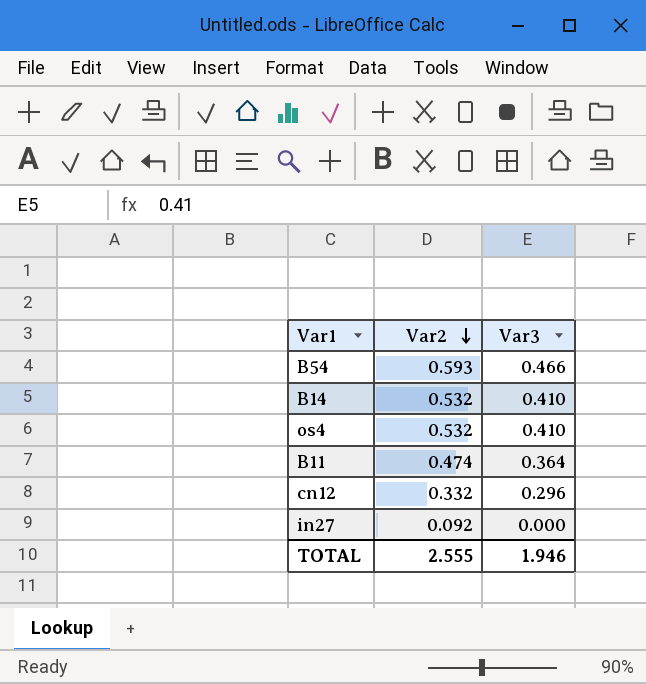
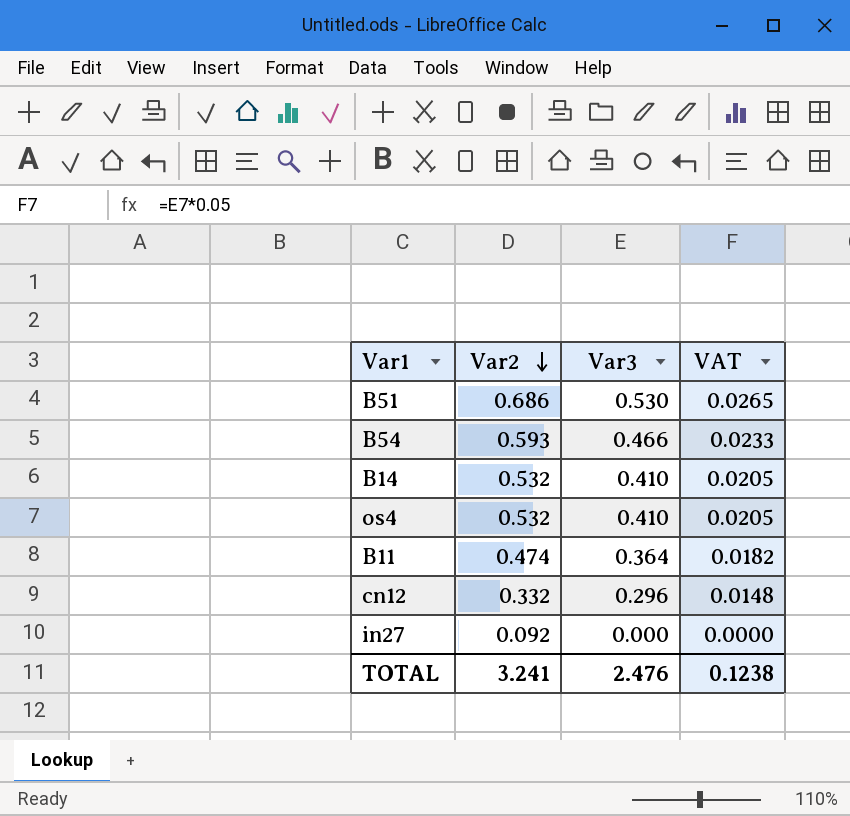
column VAT | formula: none -> [Var3] * 0.05
row B51: none -> 0.686 | 0.530 | 0.0265
TOTAL | Var2: 2.555 -> 3.241
TOTAL | Var3: 1.946 -> 2.476

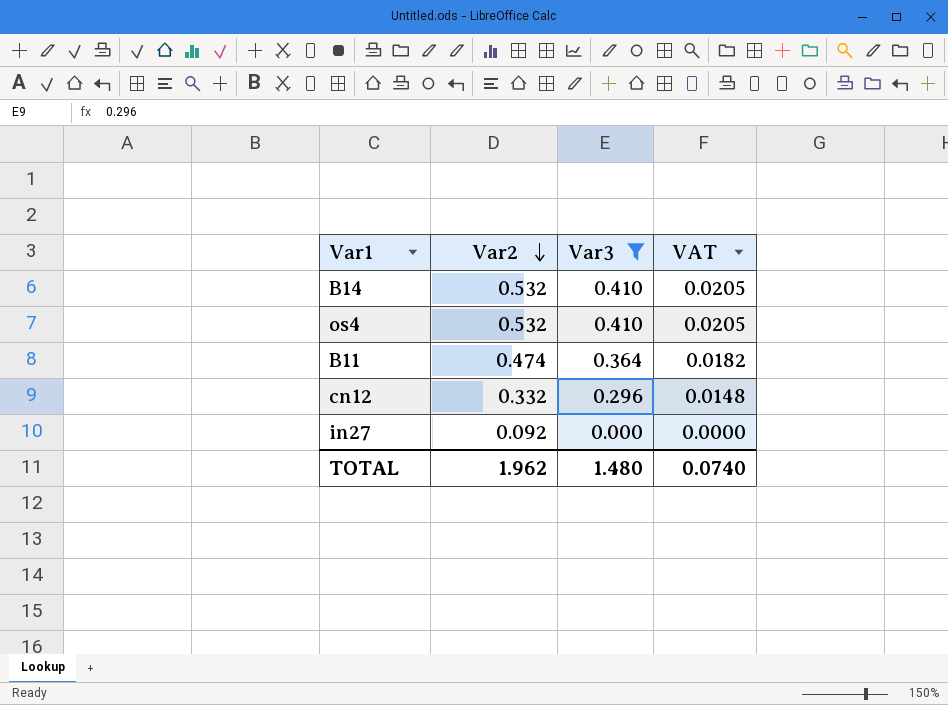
filter: none -> Var3 <= 0.410
TOTAL | Var2: 3.241 -> 1.962
TOTAL | Var3: 2.476 -> 1.480
TOTAL | VAT: 0.1238 -> 0.0740

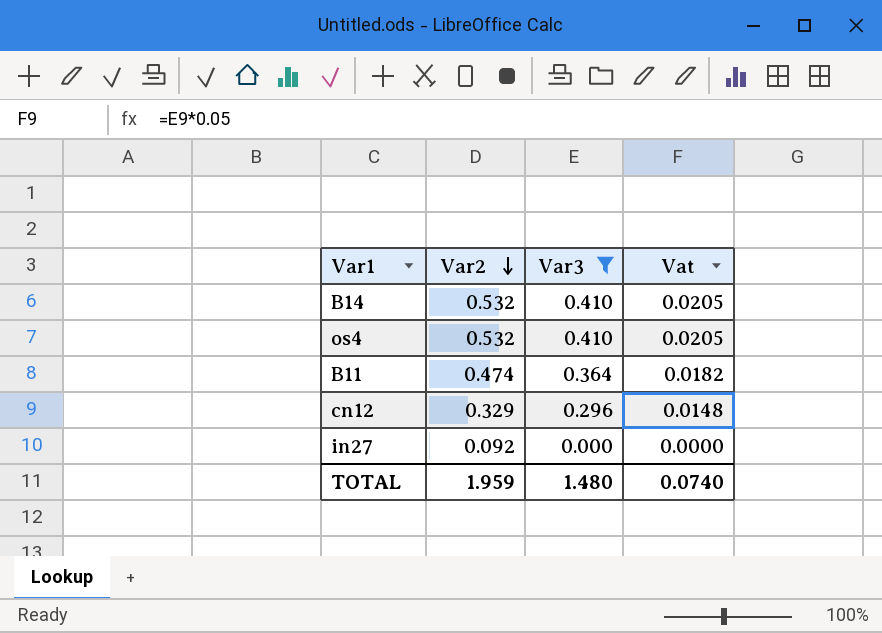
column name: VAT -> Vat
cn12 | Var2: 0.332 -> 0.329
TOTAL | Var2: 1.962 -> 1.959

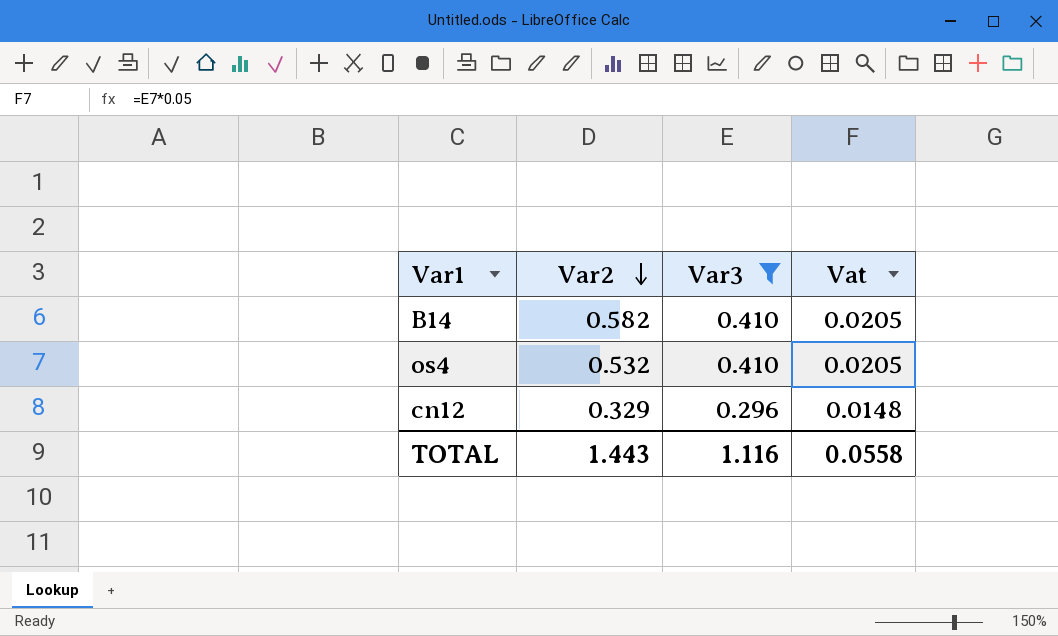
row B11: 0.474 | 0.364 | 0.0182 -> none
row in27: 0.092 | 0.000 | 0.0000 -> none
B14 | Var2: 0.532 -> 0.582
TOTAL | Var2: 1.959 -> 1.443
TOTAL | Var3: 1.480 -> 1.116
TOTAL | Vat: 0.0740 -> 0.0558

